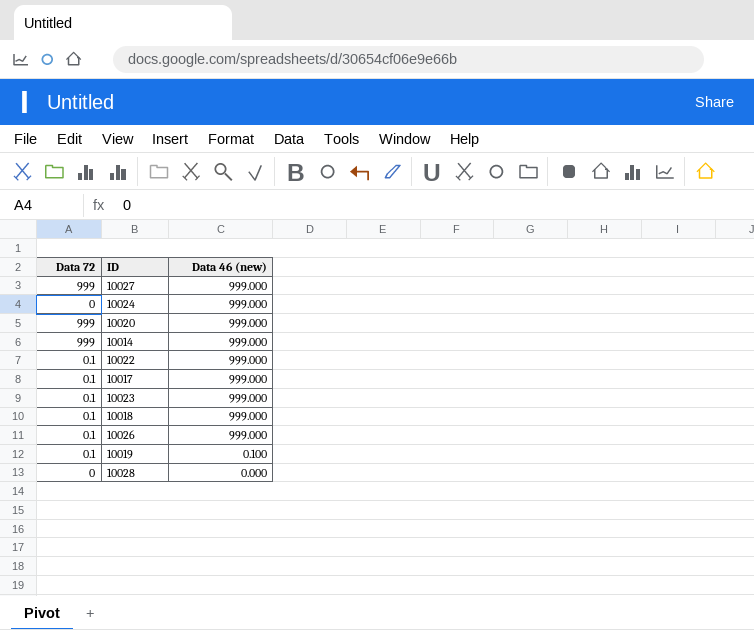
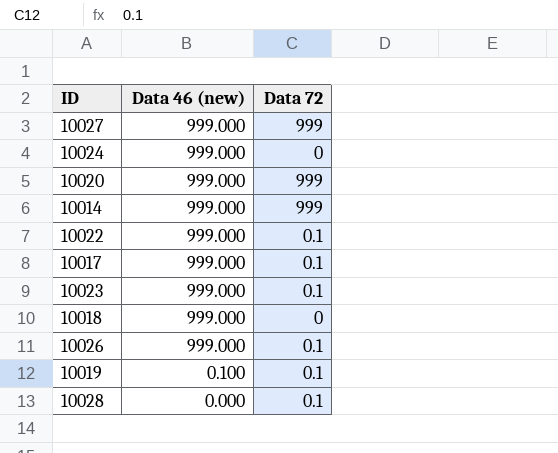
column Data 72 | position: 1 -> 3
10018 | Data 72: 0.1 -> 0
10028 | Data 72: 0 -> 0.1

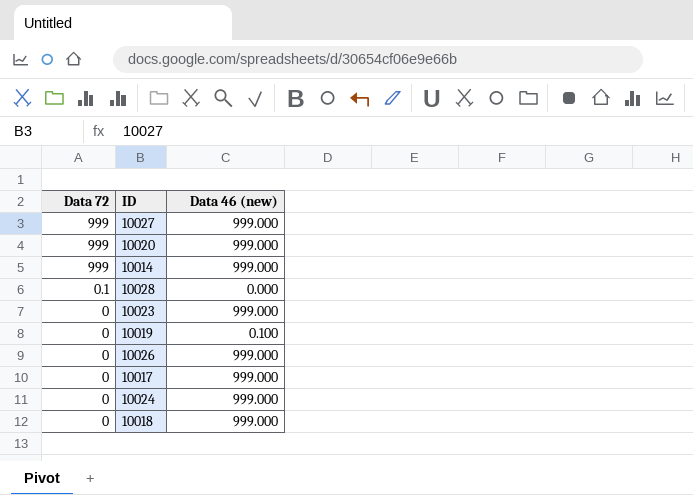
row order: Data 46 (new) descending -> Data 72 descending
column Data 72 | position: 3 -> 1
row 10022: 999.000 | 0.1 -> none
10023 | Data 72: 0.1 -> 0
10019 | Data 72: 0.1 -> 0
10026 | Data 72: 0.1 -> 0
10017 | Data 72: 0.1 -> 0

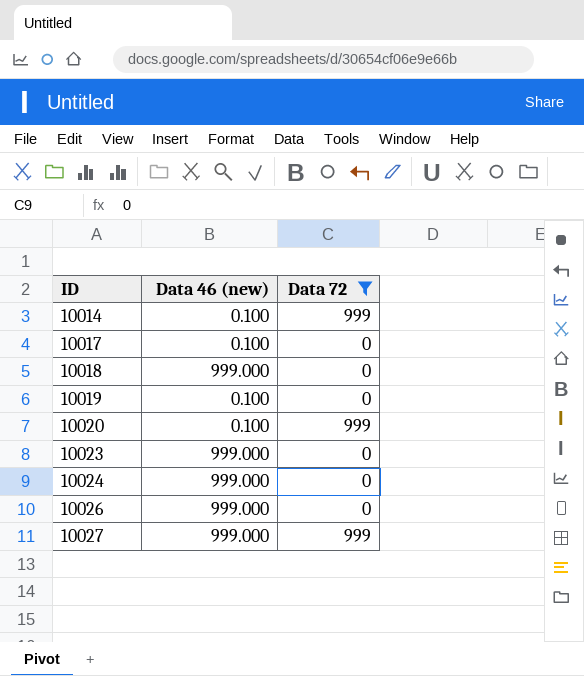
filter: none -> Data 72 != 0.1
row order: Data 72 descending -> ID ascending
column Data 72 | position: 1 -> 3
10014 | Data 46 (new): 999.000 -> 0.100
10017 | Data 46 (new): 999.000 -> 0.100
10020 | Data 46 (new): 999.000 -> 0.100

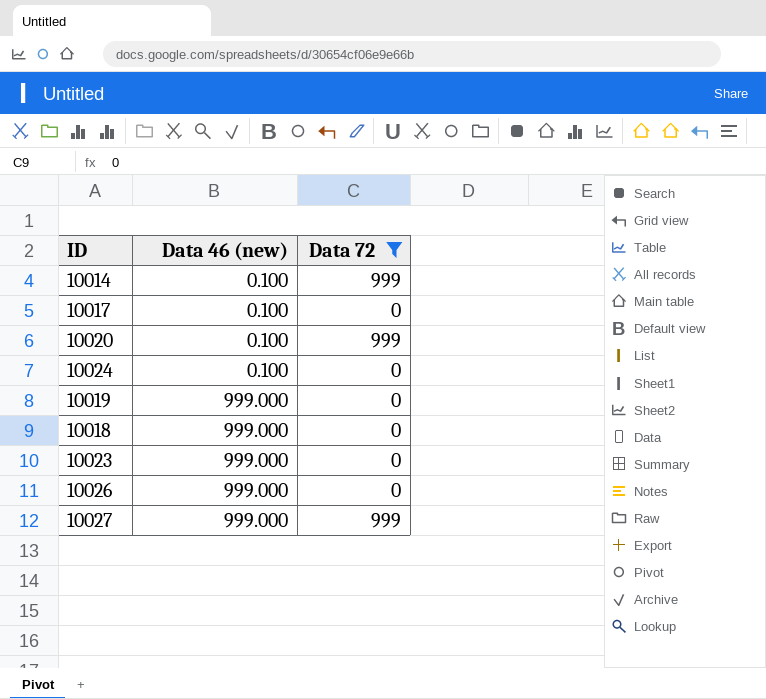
row order: ID ascending -> Data 46 (new) ascending
10024 | Data 46 (new): 999.000 -> 0.100
10019 | Data 46 (new): 0.100 -> 999.000

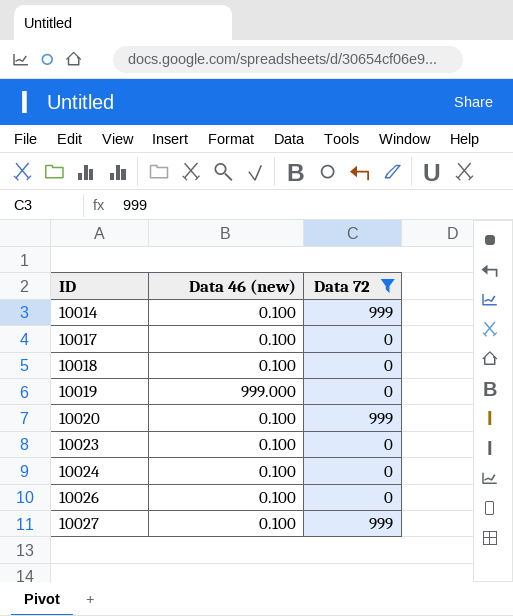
row order: Data 46 (new) ascending -> ID ascending
10018 | Data 46 (new): 999.000 -> 0.100
10023 | Data 46 (new): 999.000 -> 0.100
10026 | Data 46 (new): 999.000 -> 0.100
10027 | Data 46 (new): 999.000 -> 0.100

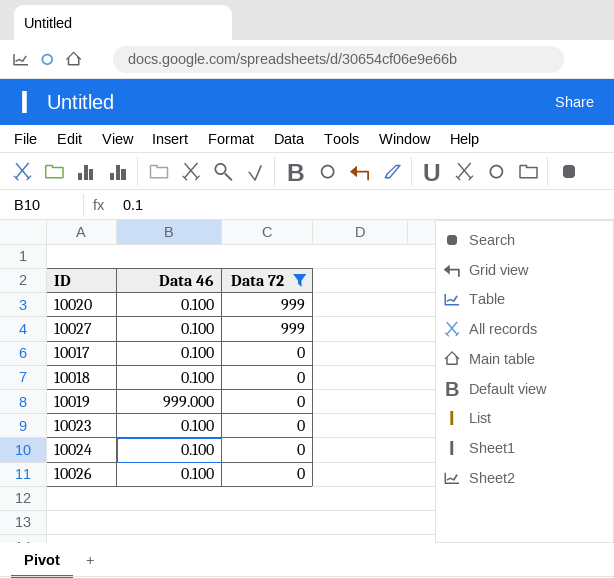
row order: ID ascending -> Data 72 descending
column name: Data 46 (new) -> Data 46
row 10014: 0.100 | 999 -> none

